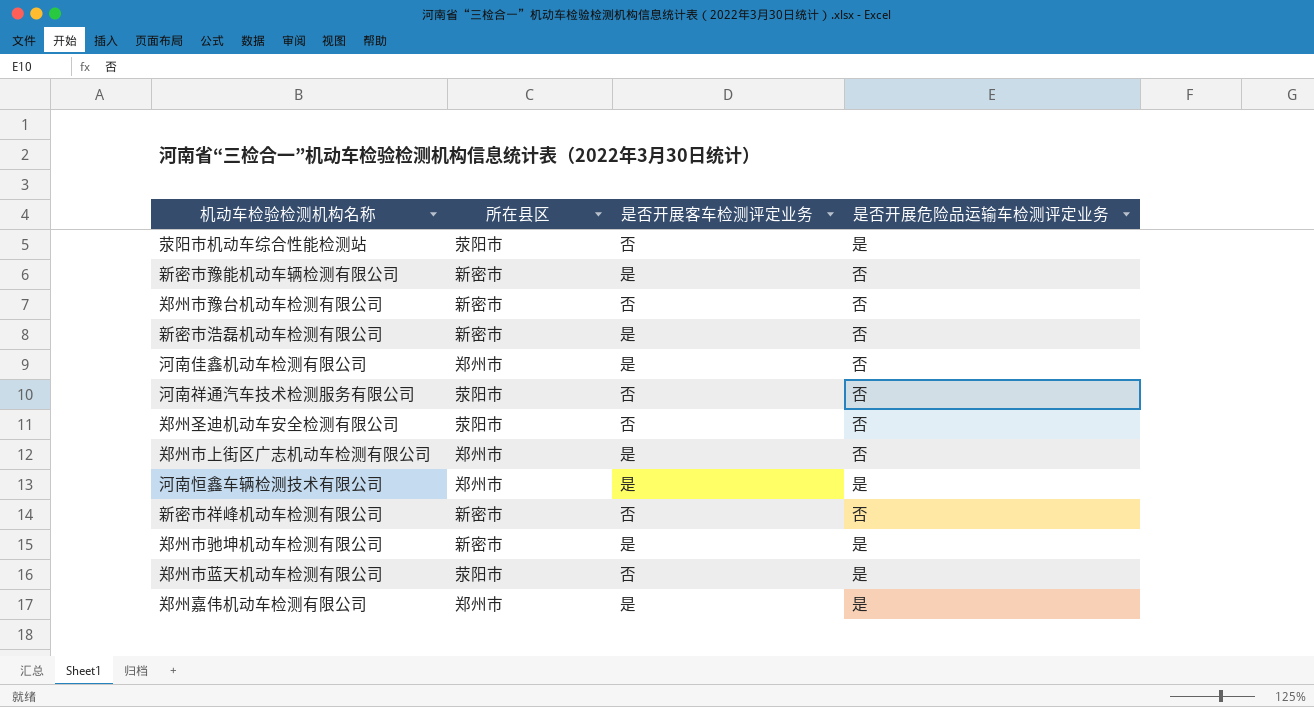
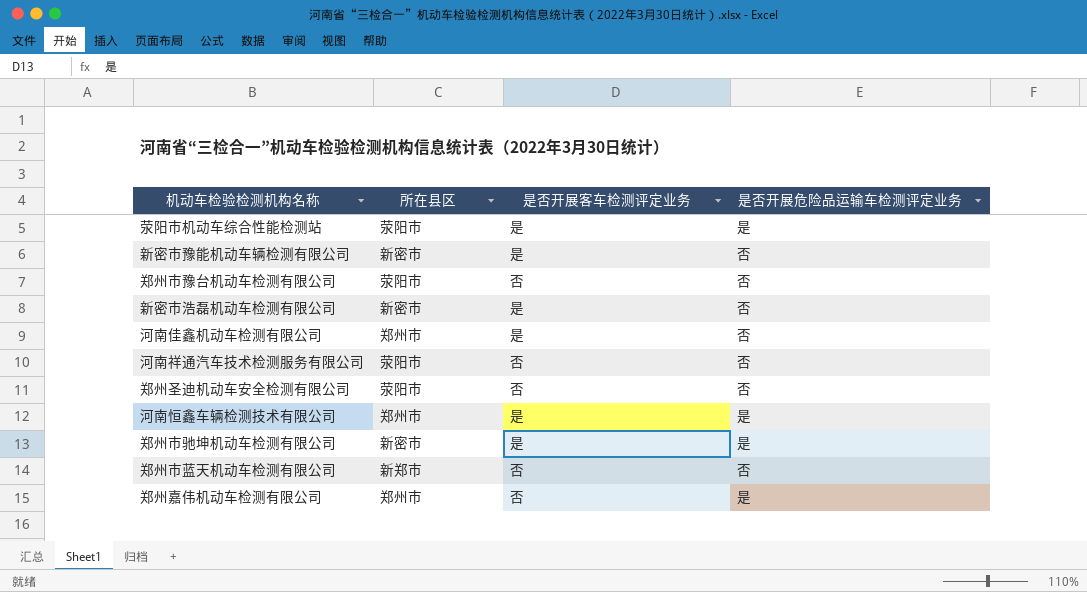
row 郑州市上街区广志机动车检测有限公司: 郑州市 | 是 | 否 -> none
row 新密市祥峰机动车检测有限公司: 新密市 | 否 | 否 -> none
荥阳市机动车综合性能检测站 | 是否开展客车检测评定业务: 否 -> 是
郑州市豫台机动车检测有限公司 | 所在县区: 新密市 -> 荥阳市
郑州市蓝天机动车检测有限公司 | 所在县区: 荥阳市 -> 新郑市
郑州市蓝天机动车检测有限公司 | 是否开展危险品运输车检测评定业务: 是 -> 否
郑州嘉伟机动车检测有限公司 | 是否开展客车检测评定业务: 是 -> 否

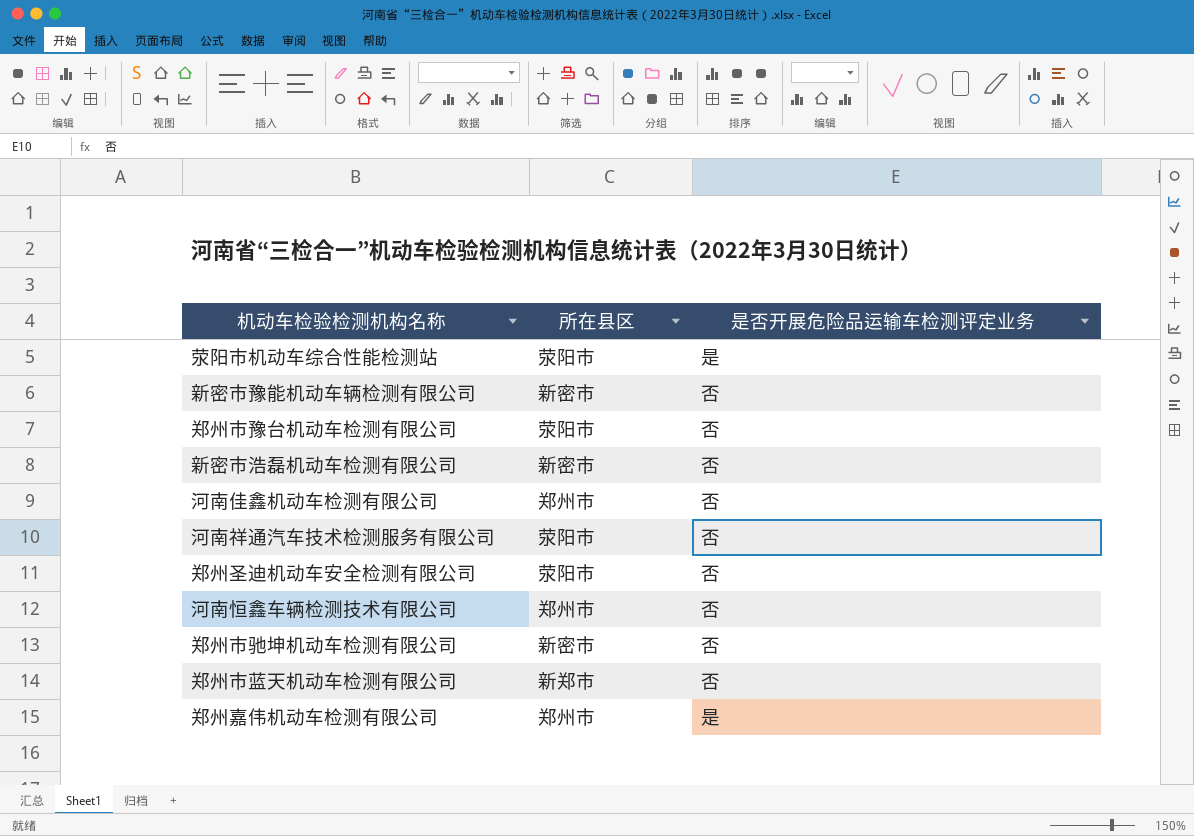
column 是否开展客车检测评定业务 | position: 3 -> none
河南恒鑫车辆检测技术有限公司 | 是否开展危险品运输车检测评定业务: 是 -> 否
郑州市驰坤机动车检测有限公司 | 是否开展危险品运输车检测评定业务: 是 -> 否

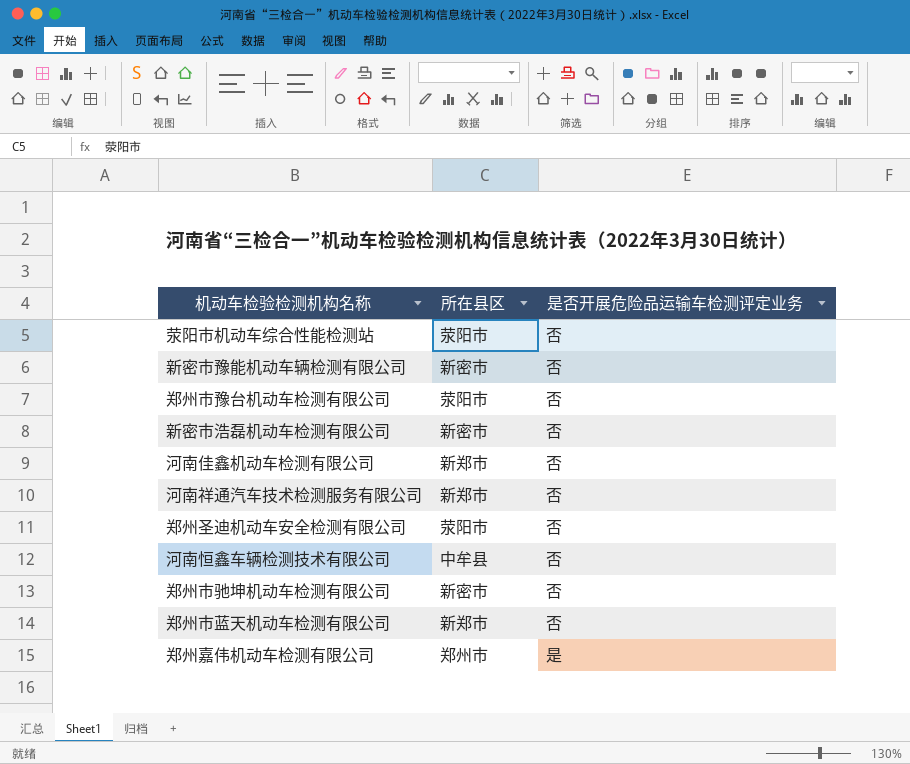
荥阳市机动车综合性能检测站 | 是否开展危险品运输车检测评定业务: 是 -> 否
河南佳鑫机动车检测有限公司 | 所在县区: 郑州市 -> 新郑市
河南祥通汽车技术检测服务有限公司 | 所在县区: 荥阳市 -> 新郑市
河南恒鑫车辆检测技术有限公司 | 所在县区: 郑州市 -> 中牟县

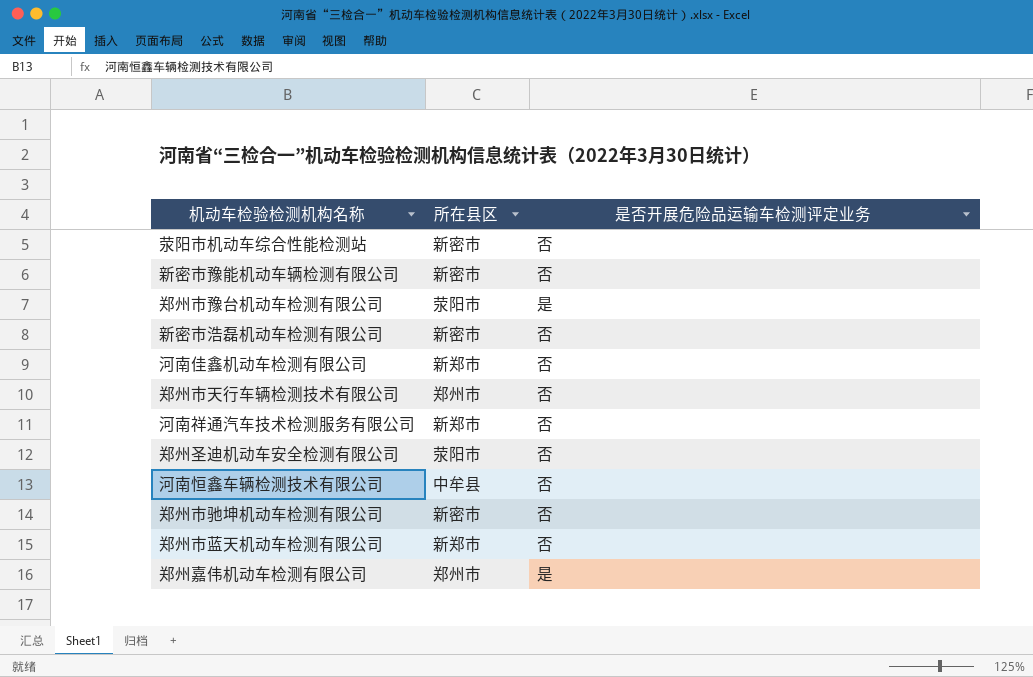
荥阳市机动车综合性能检测站 | 所在县区: 荥阳市 -> 新密市
郑州市豫台机动车检测有限公司 | 是否开展危险品运输车检测评定业务: 否 -> 是
row 郑州市天行车辆检测技术有限公司: none -> 郑州市 | 否

